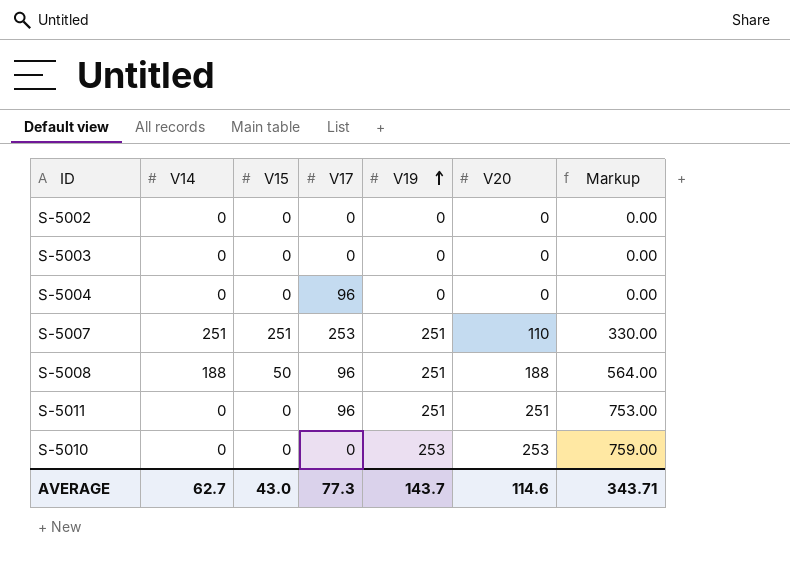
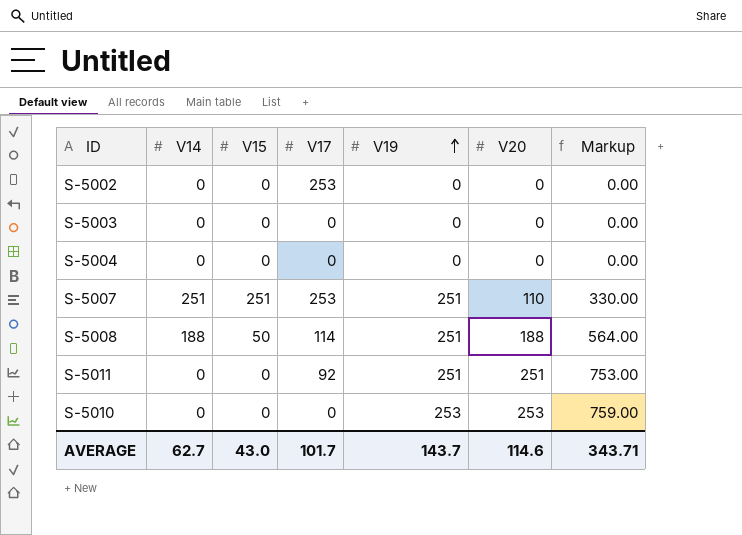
S-5002 | V17: 0 -> 253
S-5004 | V17: 96 -> 0
S-5008 | V17: 96 -> 114
S-5011 | V17: 96 -> 92
AVERAGE | V17: 77.3 -> 101.7

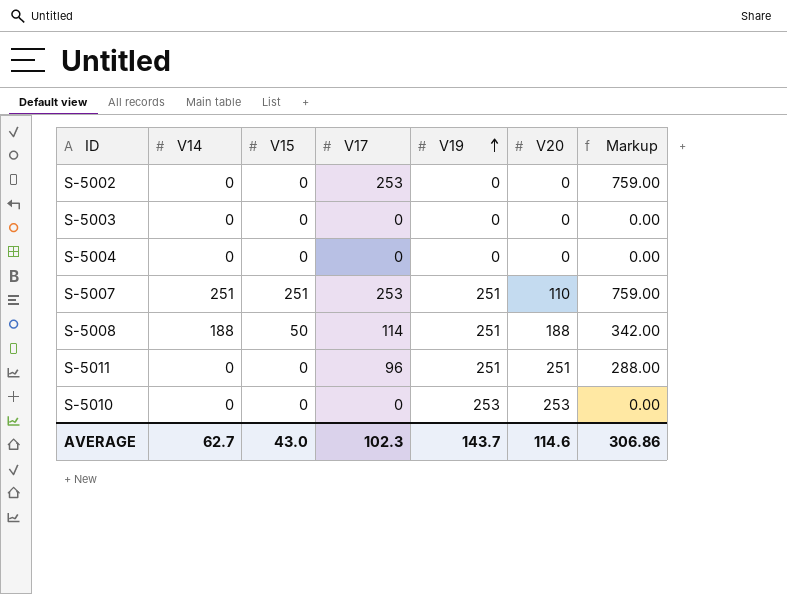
column Markup | formula: [V20] * 3 -> [V17] * 3
S-5011 | V17: 92 -> 96
AVERAGE | V17: 101.7 -> 102.3
AVERAGE | Markup: 343.71 -> 306.86

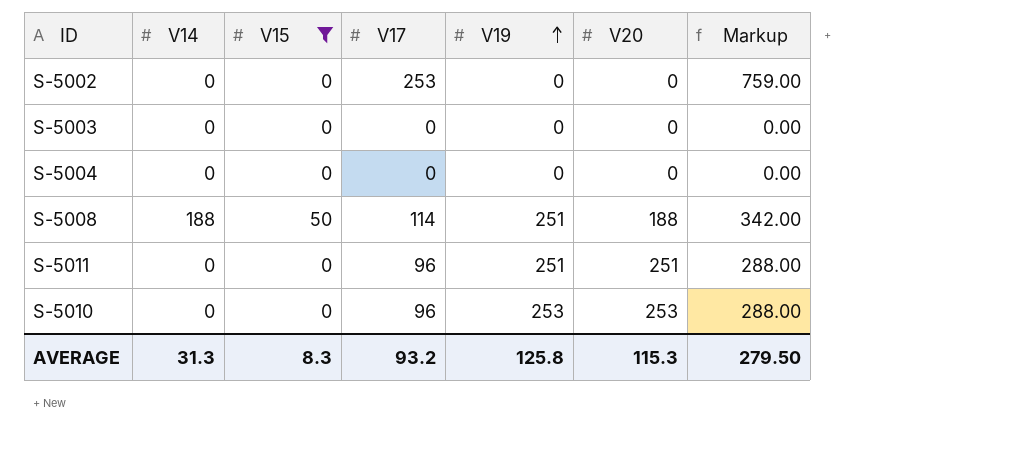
filter: none -> V15 != 251
S-5010 | V17: 0 -> 96
S-5010 | Markup: 0.00 -> 288.00
AVERAGE | V14: 62.7 -> 31.3
AVERAGE | V15: 43.0 -> 8.3
AVERAGE | V17: 102.3 -> 93.2
AVERAGE | V19: 143.7 -> 125.8
AVERAGE | V20: 114.6 -> 115.3
AVERAGE | Markup: 306.86 -> 279.50

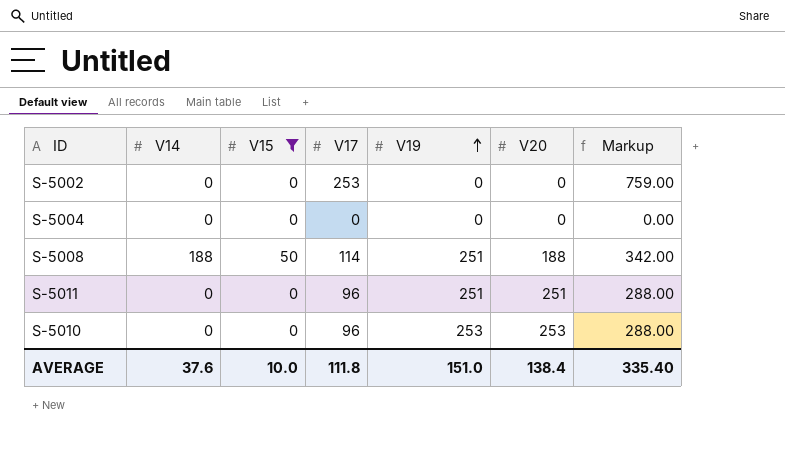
row S-5003: 0 | 0 | 0 | 0 | 0 | 0.00 -> none
AVERAGE | V14: 31.3 -> 37.6
AVERAGE | V15: 8.3 -> 10.0
AVERAGE | V17: 93.2 -> 111.8
AVERAGE | V19: 125.8 -> 151.0
AVERAGE | V20: 115.3 -> 138.4
AVERAGE | Markup: 279.50 -> 335.40

